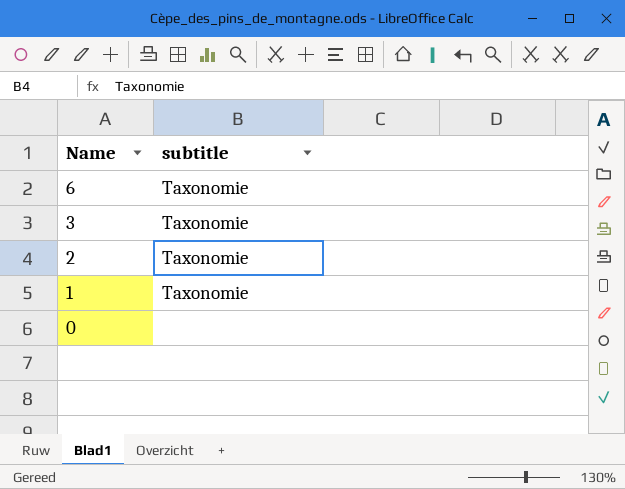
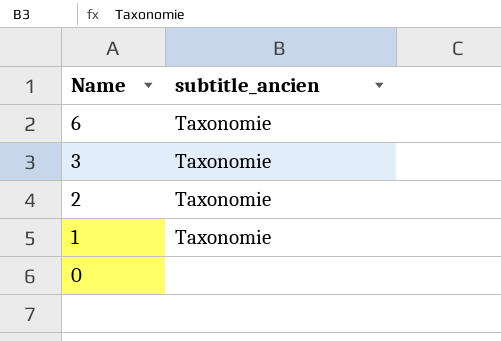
column name: subtitle -> subtitle_ancien

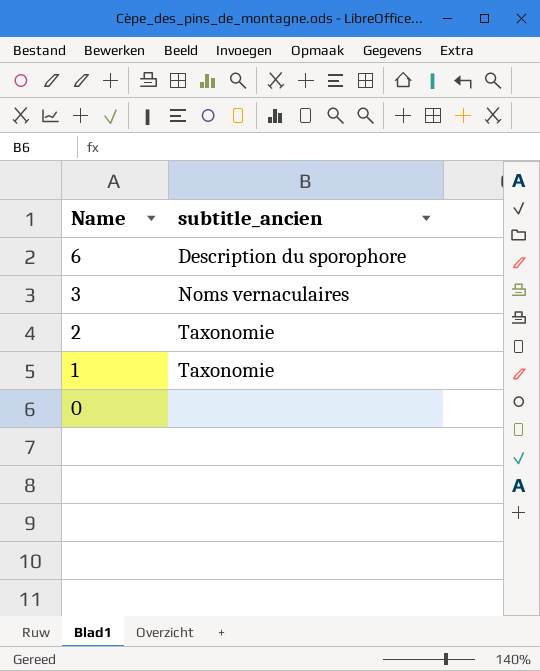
6 | subtitle_ancien: Taxonomie -> Description du sporophore
3 | subtitle_ancien: Taxonomie -> Noms vernaculaires

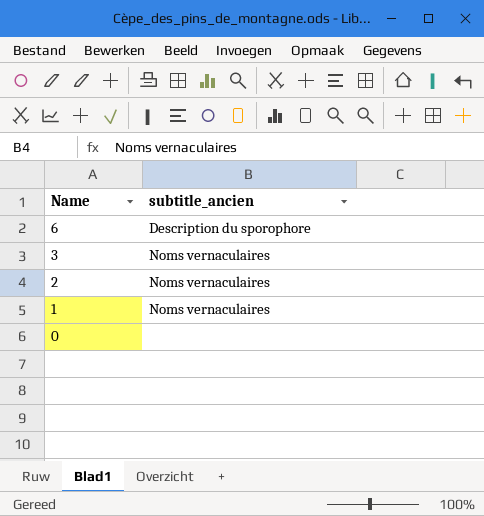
2 | subtitle_ancien: Taxonomie -> Noms vernaculaires
1 | subtitle_ancien: Taxonomie -> Noms vernaculaires

